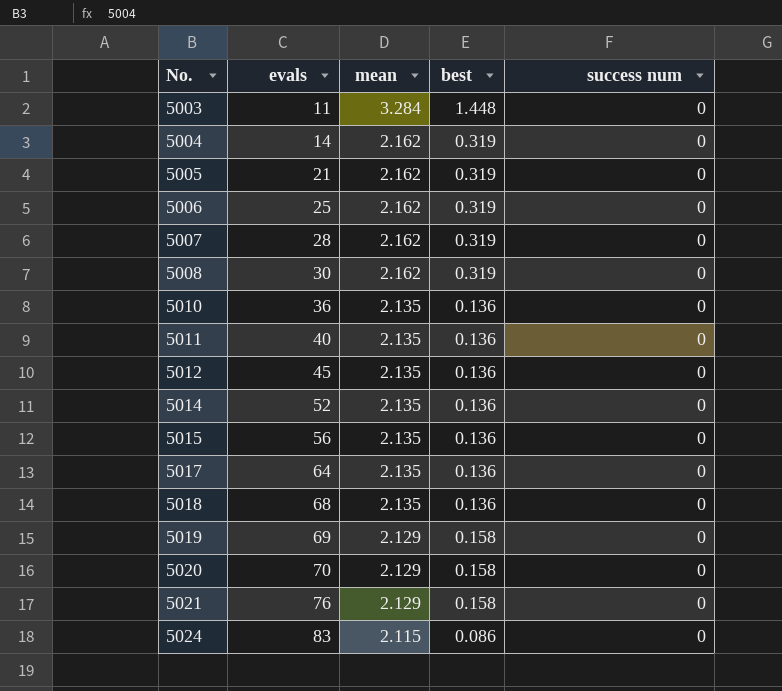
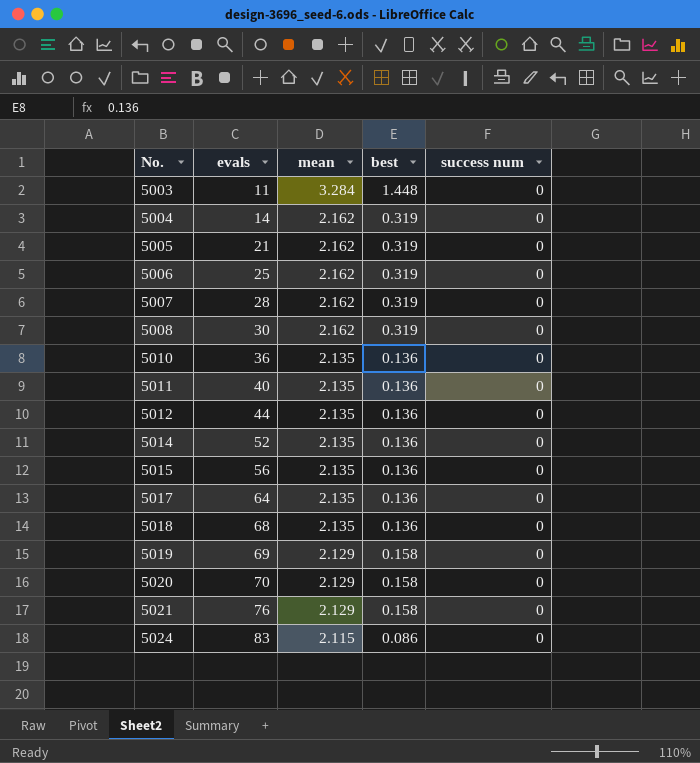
5012 | evals: 45 -> 44

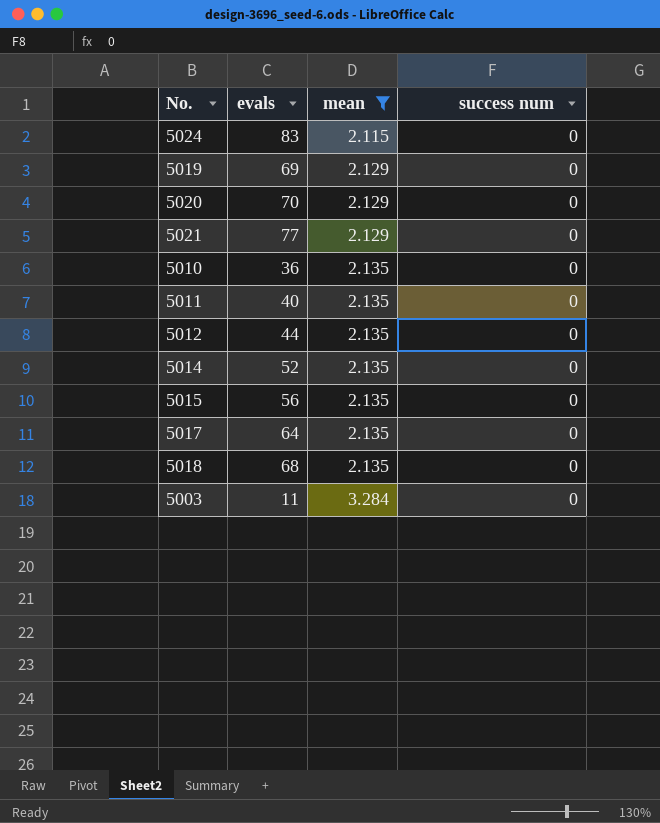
filter: none -> mean != 2.162
row order: No. ascending -> mean ascending
column best | position: 4 -> none
5021 | evals: 76 -> 77

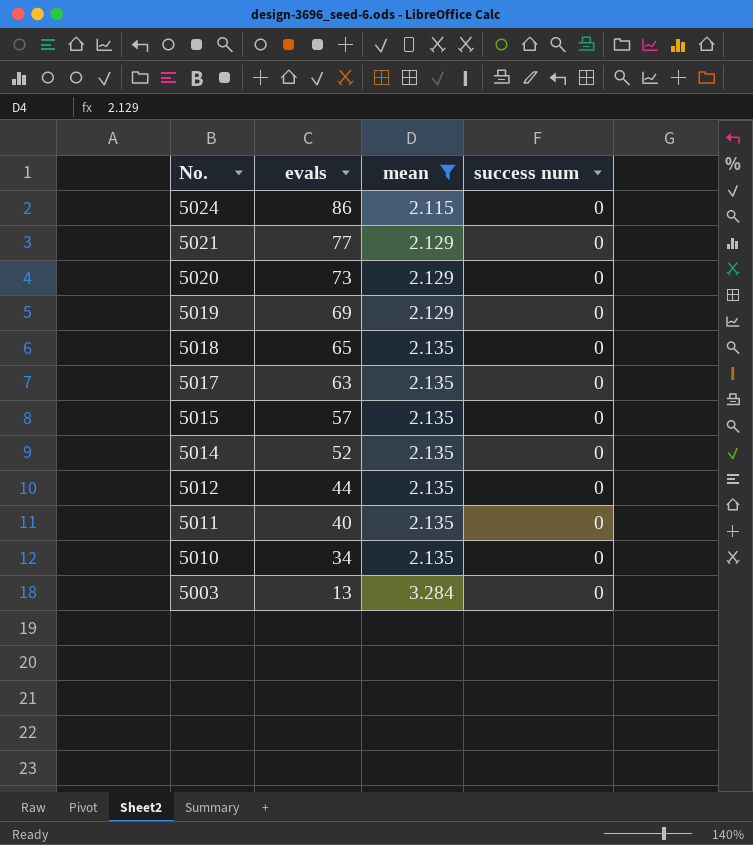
row order: mean ascending -> No. descending
5024 | evals: 83 -> 86
5020 | evals: 70 -> 73
5018 | evals: 68 -> 65
5017 | evals: 64 -> 63
5015 | evals: 56 -> 57
5010 | evals: 36 -> 34
5003 | evals: 11 -> 13

